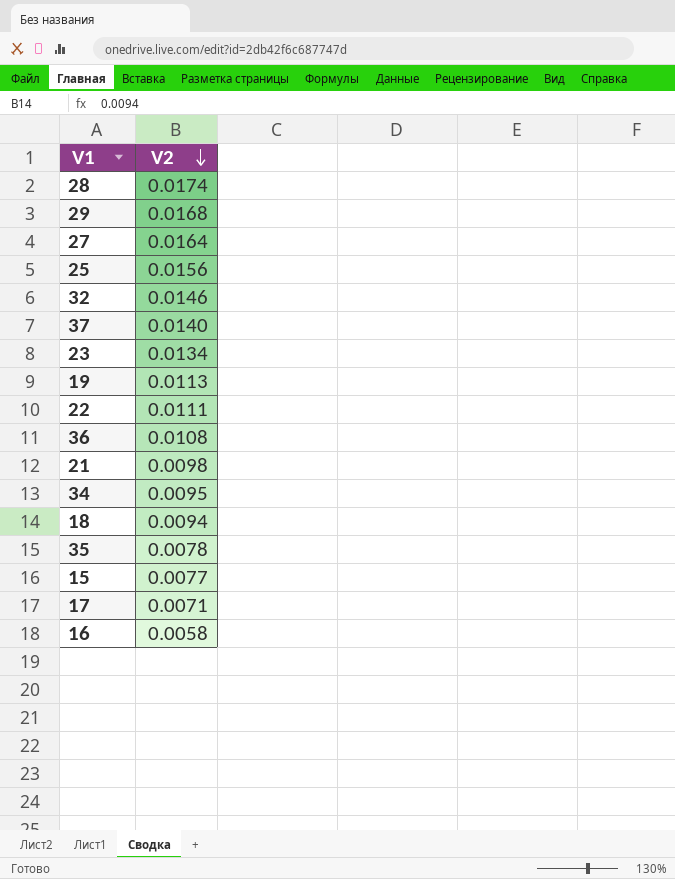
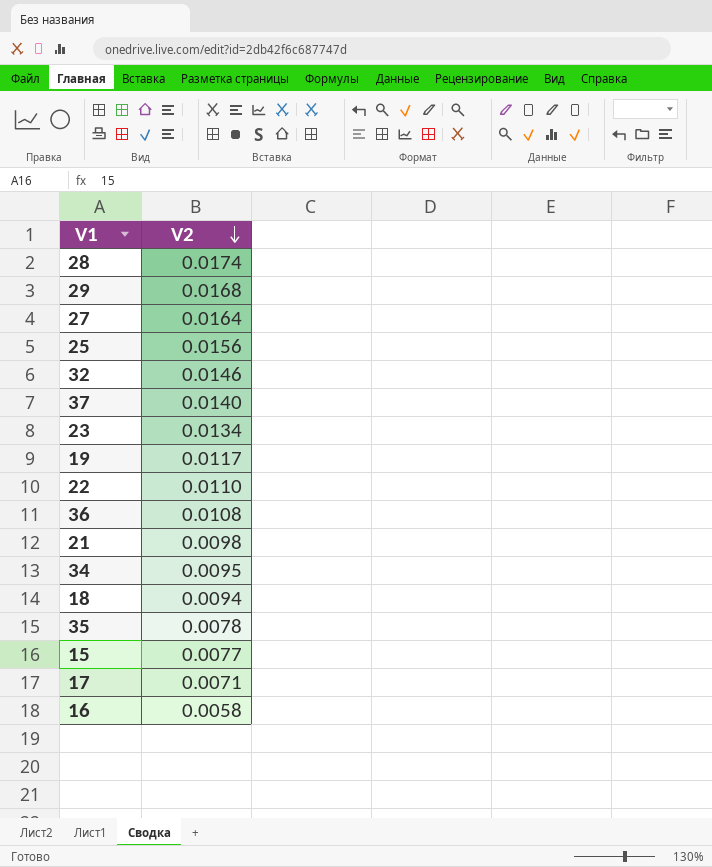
19 | V2: 0.0113 -> 0.0117
22 | V2: 0.0111 -> 0.0110

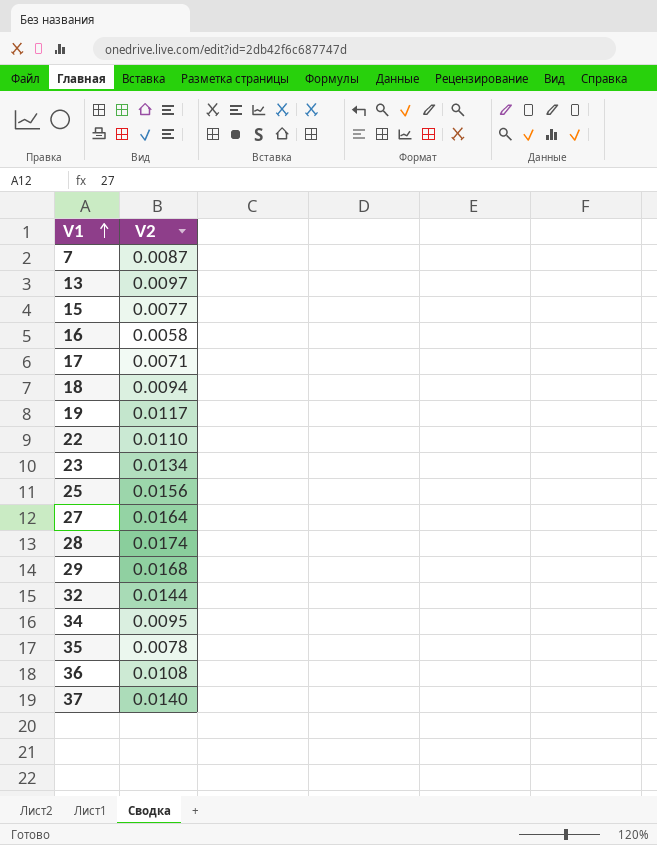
row order: V2 descending -> V1 ascending
row 21: 0.0098 -> none
row 7: none -> 0.0087
row 13: none -> 0.0097
32 | V2: 0.0146 -> 0.0144

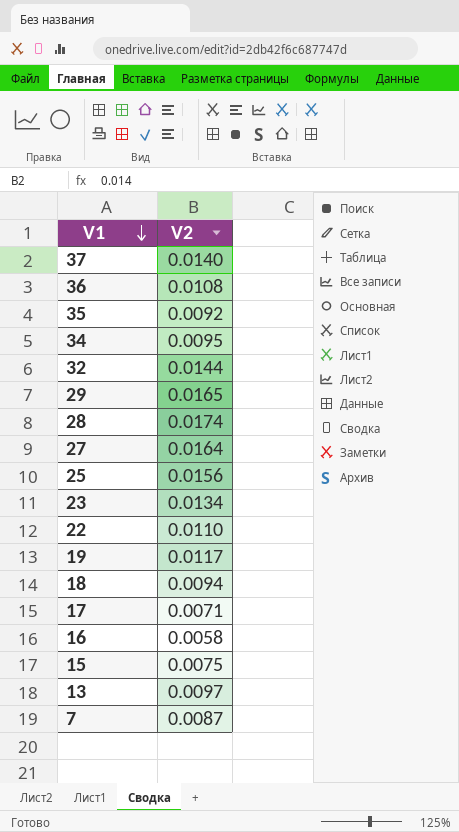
row order: V1 ascending -> V1 descending
35 | V2: 0.0078 -> 0.0092
29 | V2: 0.0168 -> 0.0165
15 | V2: 0.0077 -> 0.0075

